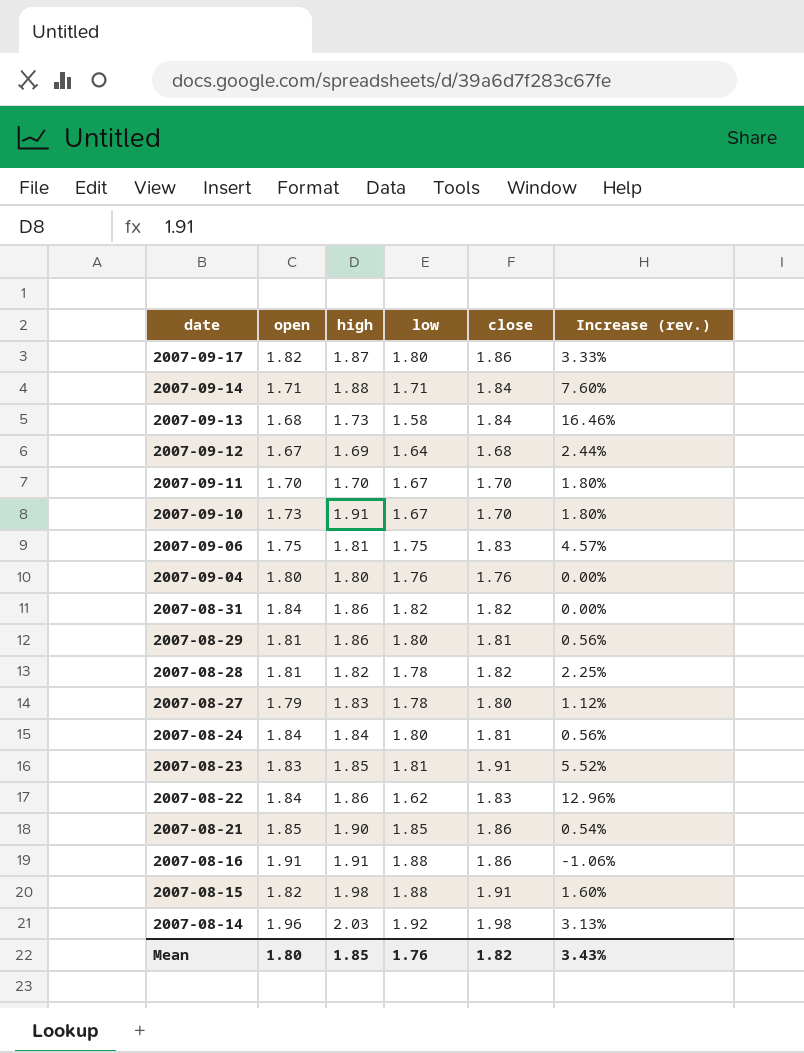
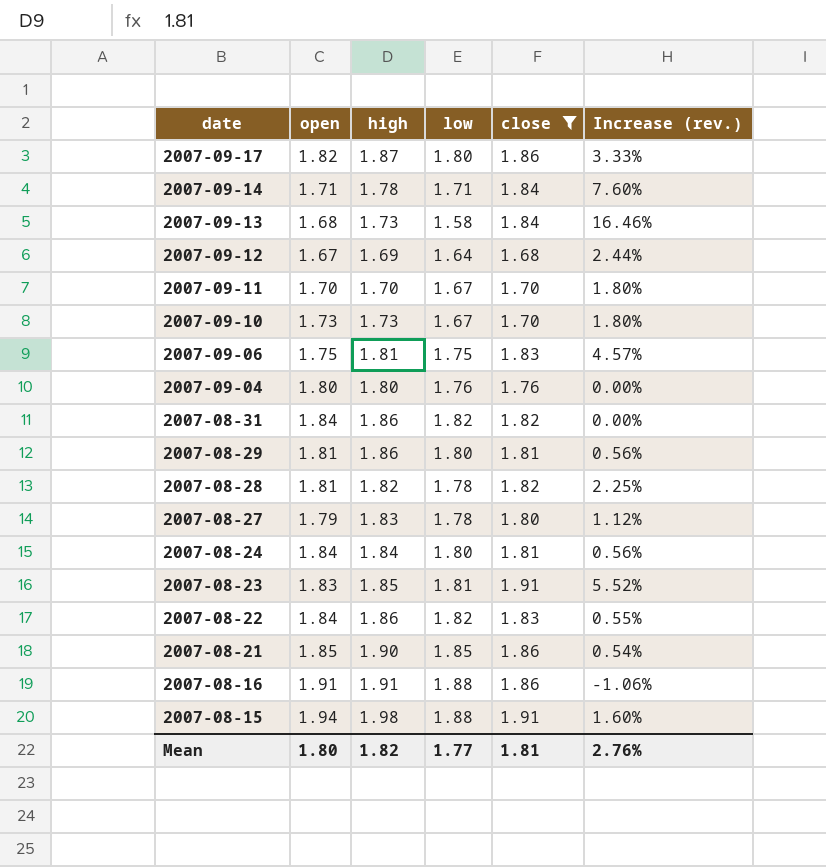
filter: none -> close != 1.98
2007-09-14 | high: 1.88 -> 1.78
2007-09-10 | high: 1.91 -> 1.73
2007-08-22 | low: 1.62 -> 1.82
2007-08-22 | Increase (rev.): 12.96% -> 0.55%
2007-08-15 | open: 1.82 -> 1.94
Mean | high: 1.85 -> 1.82
Mean | low: 1.76 -> 1.77
Mean | close: 1.82 -> 1.81
Mean | Increase (rev.): 3.43% -> 2.76%

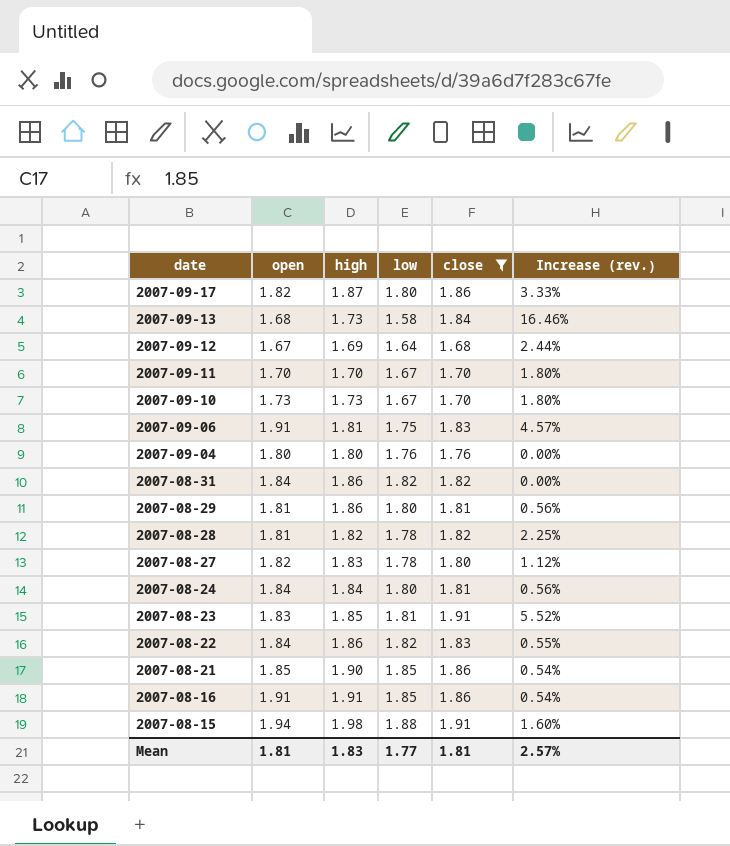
row 2007-09-14: 1.71 | 1.78 | 1.71 | 1.84 | 7.60% -> none
2007-09-06 | open: 1.75 -> 1.91
2007-08-27 | open: 1.79 -> 1.82
2007-08-16 | low: 1.88 -> 1.85
2007-08-16 | Increase (rev.): -1.06% -> 0.54%
Mean | open: 1.80 -> 1.81
Mean | high: 1.82 -> 1.83
Mean | Increase (rev.): 2.76% -> 2.57%

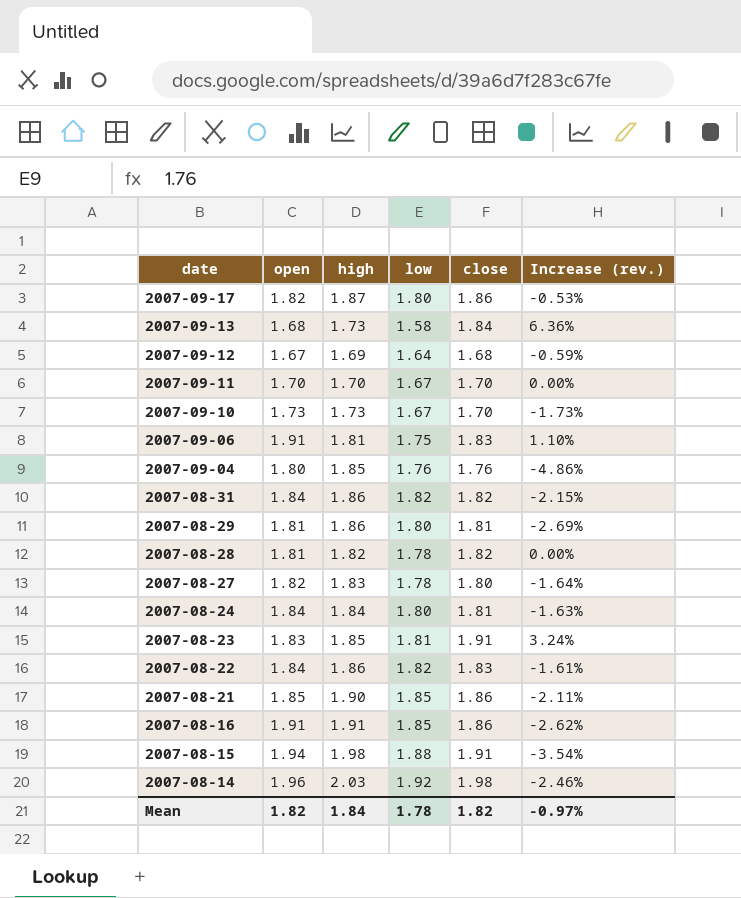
filter: close != 1.98 -> none
column Increase (rev.) | formula: ([close] - [low]) / [low] -> ([close] - [high]) / [high]
2007-09-04 | high: 1.80 -> 1.85
Mean | open: 1.81 -> 1.82
Mean | high: 1.83 -> 1.84
Mean | low: 1.77 -> 1.78
Mean | close: 1.81 -> 1.82
Mean | Increase (rev.): 2.57% -> -0.97%

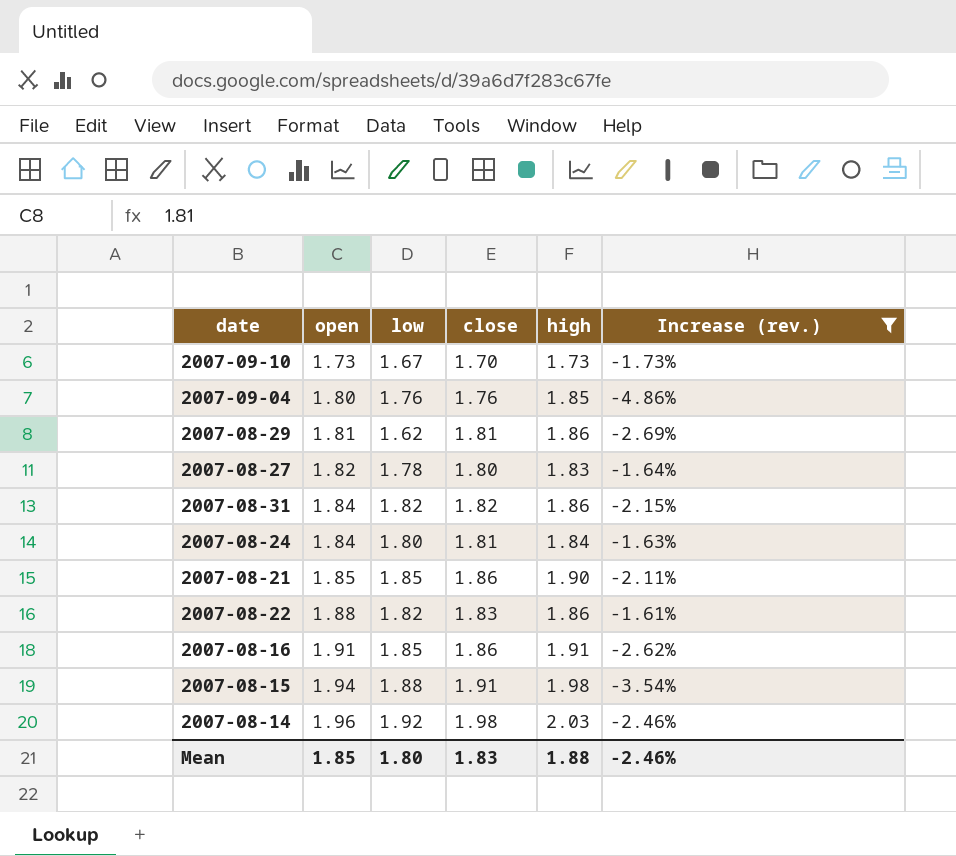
filter: none -> Increase (rev.) <= -1.61%
row order: date descending -> open ascending
column high | position: 3 -> 5
2007-08-29 | low: 1.80 -> 1.62
2007-08-22 | open: 1.84 -> 1.88
Mean | open: 1.82 -> 1.85
Mean | low: 1.78 -> 1.80
Mean | close: 1.82 -> 1.83
Mean | high: 1.84 -> 1.88
Mean | Increase (rev.): -0.97% -> -2.46%

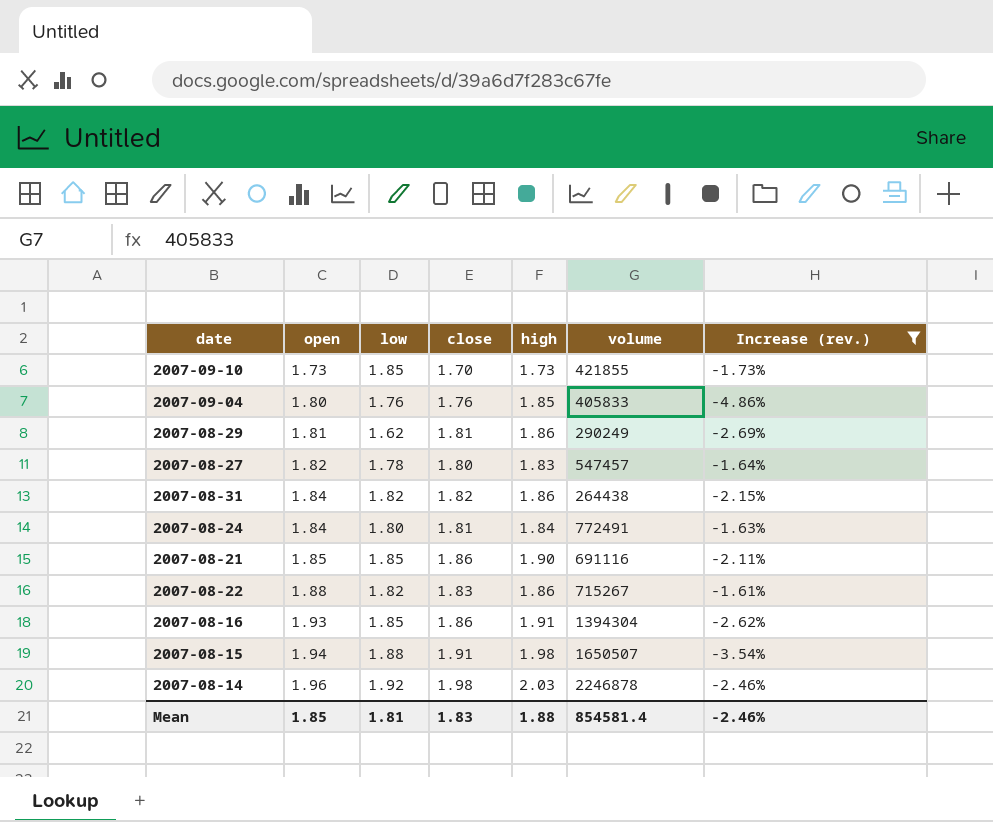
column volume | position: none -> 6
2007-09-10 | low: 1.67 -> 1.85
2007-08-16 | open: 1.91 -> 1.93
Mean | low: 1.80 -> 1.81

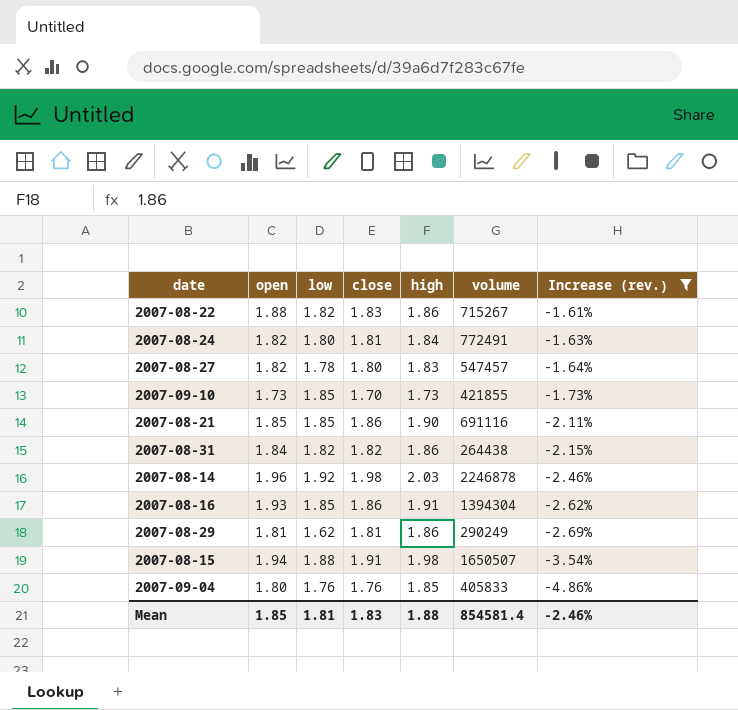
row order: open ascending -> Increase (rev.) descending
2007-08-24 | open: 1.84 -> 1.82

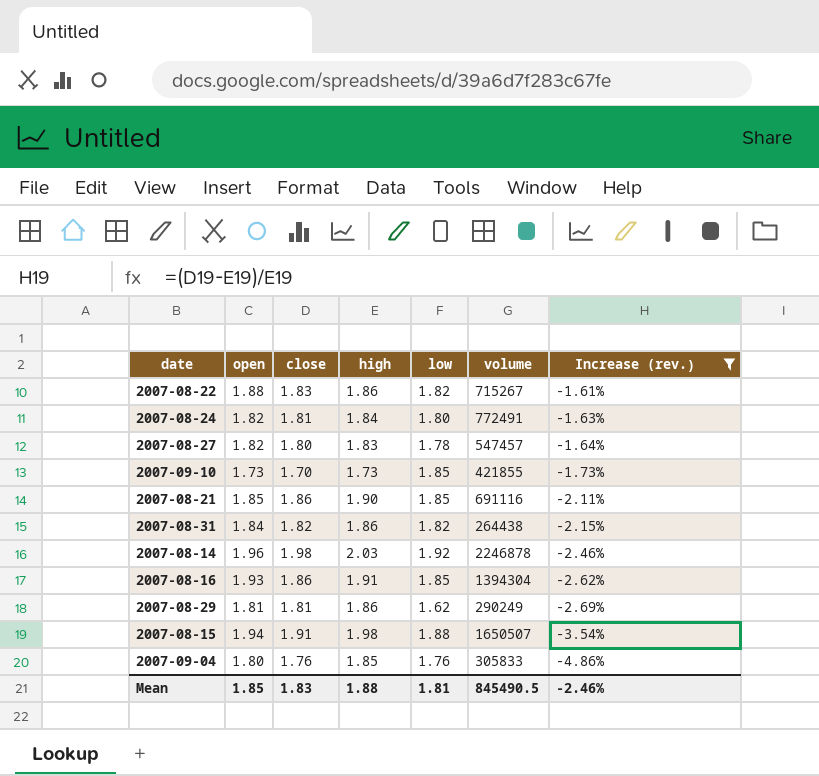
column low | position: 3 -> 5
2007-09-04 | volume: 405833 -> 305833
Mean | volume: 854581.4 -> 845490.5

